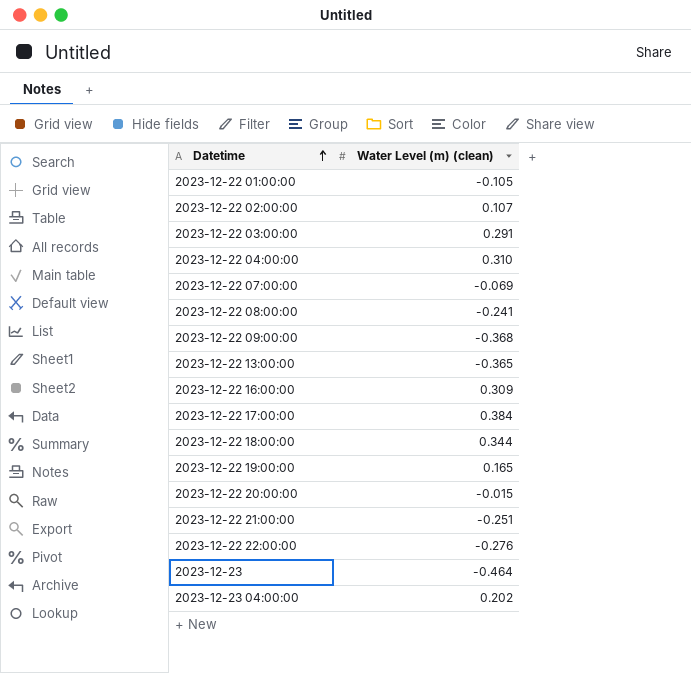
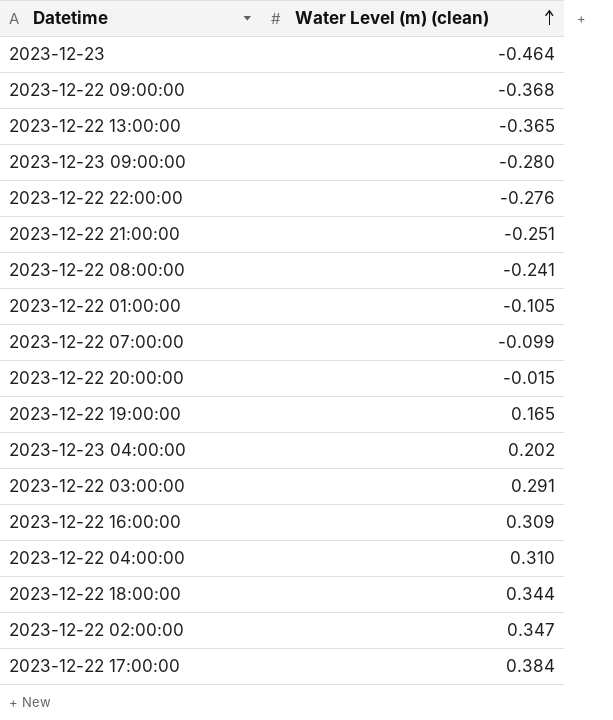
row order: Datetime ascending -> Water Level (m) (clean) ascending
row 2023-12-23 09:00:00: none -> -0.280
2023-12-22 07:00:00 | Water Level (m) (clean): -0.069 -> -0.099
2023-12-22 02:00:00 | Water Level (m) (clean): 0.107 -> 0.347

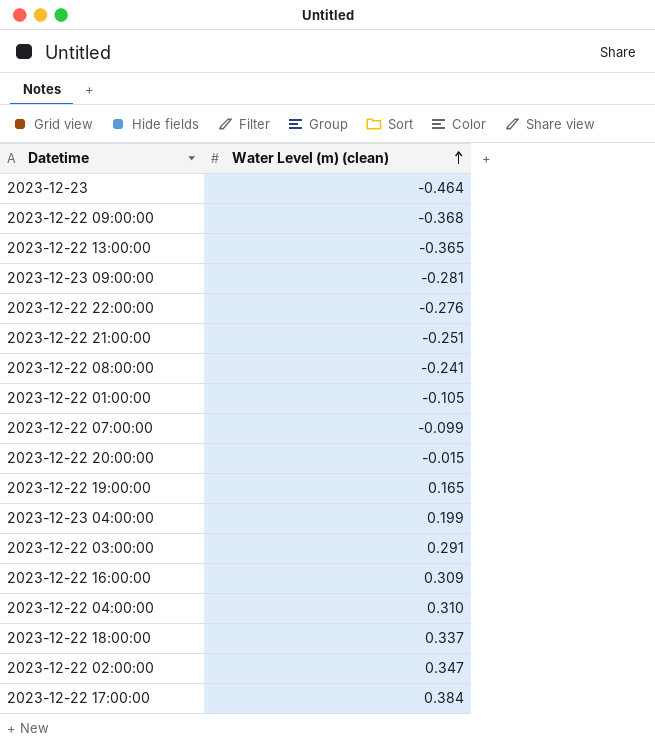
2023-12-23 09:00:00 | Water Level (m) (clean): -0.280 -> -0.281
2023-12-23 04:00:00 | Water Level (m) (clean): 0.202 -> 0.199
2023-12-22 18:00:00 | Water Level (m) (clean): 0.344 -> 0.337

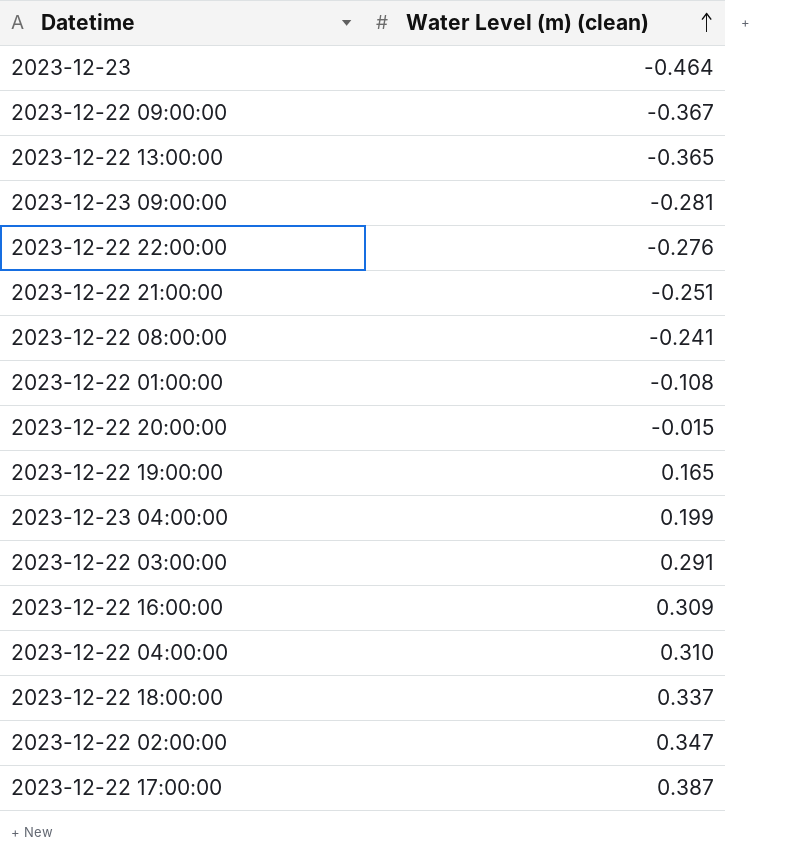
row 2023-12-22 07:00:00: -0.099 -> none
2023-12-22 09:00:00 | Water Level (m) (clean): -0.368 -> -0.367
2023-12-22 01:00:00 | Water Level (m) (clean): -0.105 -> -0.108
2023-12-22 17:00:00 | Water Level (m) (clean): 0.384 -> 0.387

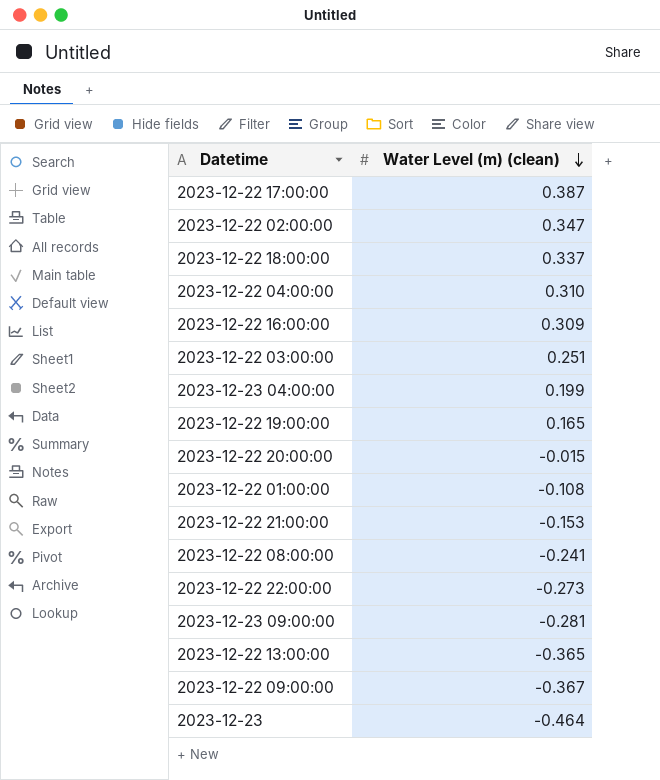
row order: Water Level (m) (clean) ascending -> Water Level (m) (clean) descending
2023-12-22 03:00:00 | Water Level (m) (clean): 0.291 -> 0.251
2023-12-22 21:00:00 | Water Level (m) (clean): -0.251 -> -0.153
2023-12-22 22:00:00 | Water Level (m) (clean): -0.276 -> -0.273

